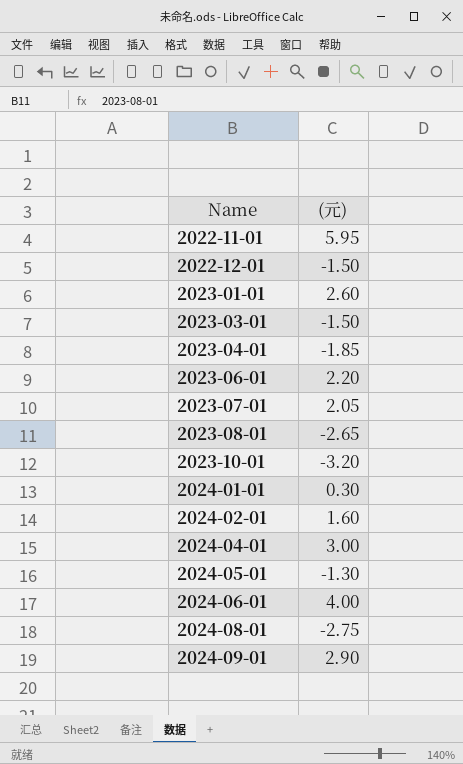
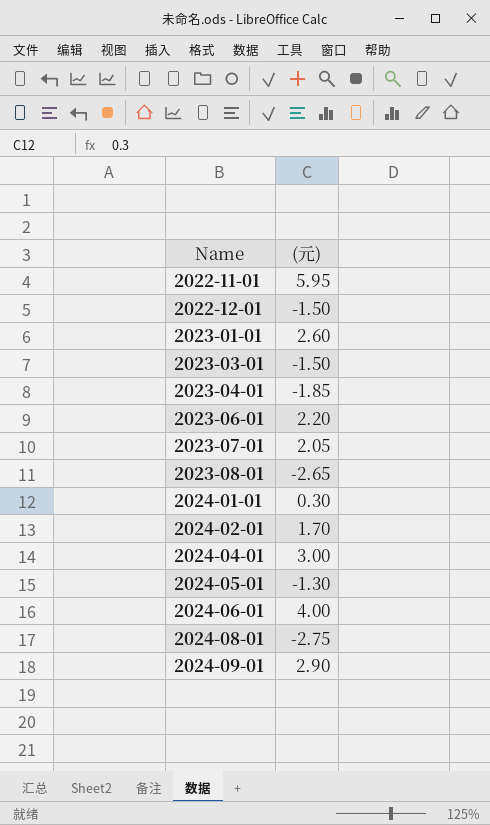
row 2023-10-01: -3.20 -> none
2024-02-01 | (元): 1.60 -> 1.70

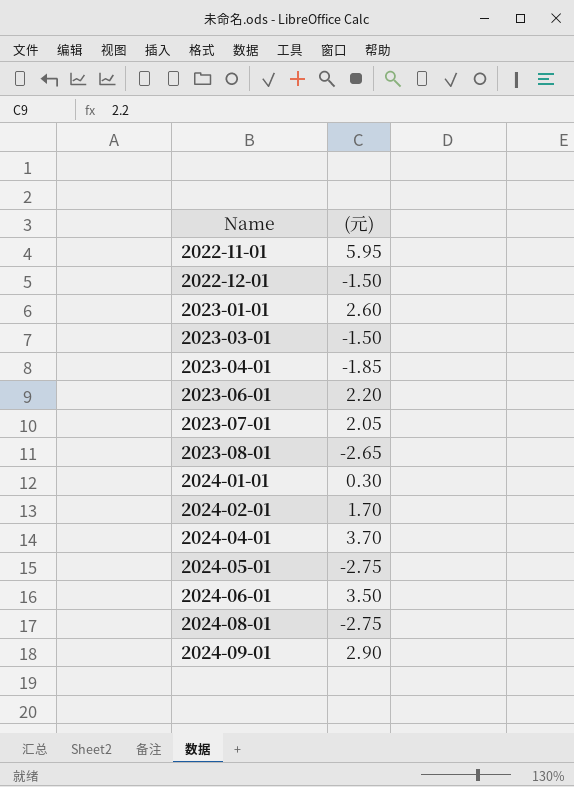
2024-04-01 | (元): 3.00 -> 3.70
2024-05-01 | (元): -1.30 -> -2.75
2024-06-01 | (元): 4.00 -> 3.50

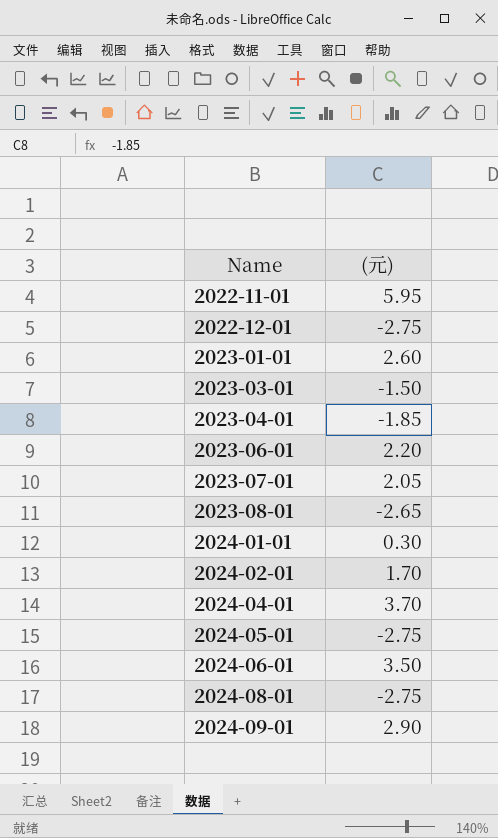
2022-12-01 | (元): -1.50 -> -2.75

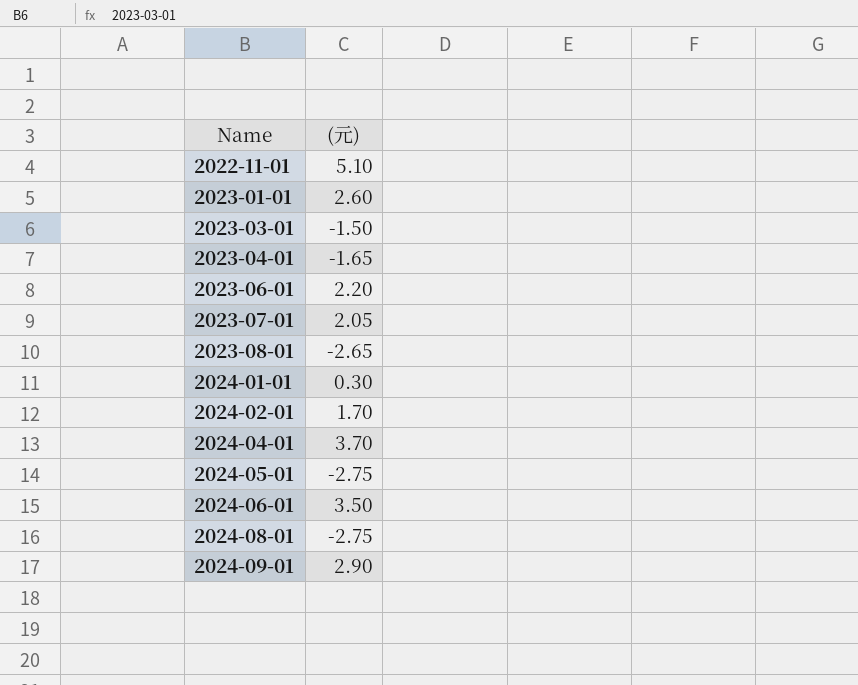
row 2022-12-01: -2.75 -> none
2022-11-01 | (元): 5.95 -> 5.10
2023-04-01 | (元): -1.85 -> -1.65

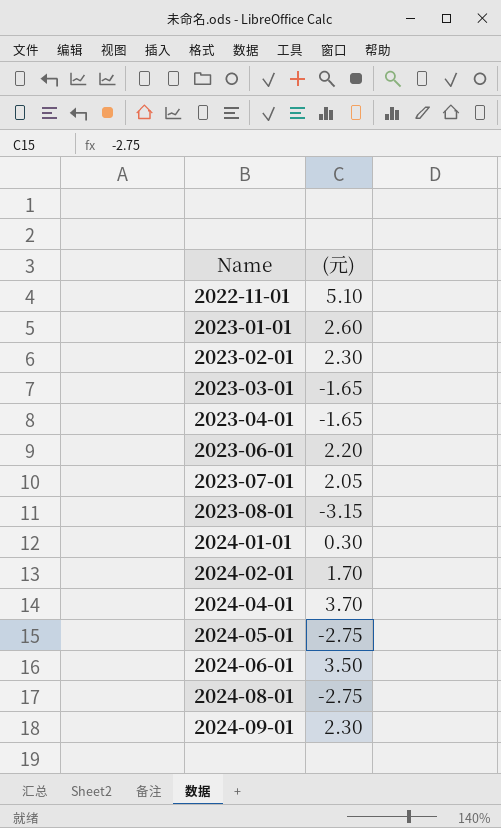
row 2023-02-01: none -> 2.30
2023-03-01 | (元): -1.50 -> -1.65
2023-08-01 | (元): -2.65 -> -3.15
2024-09-01 | (元): 2.90 -> 2.30

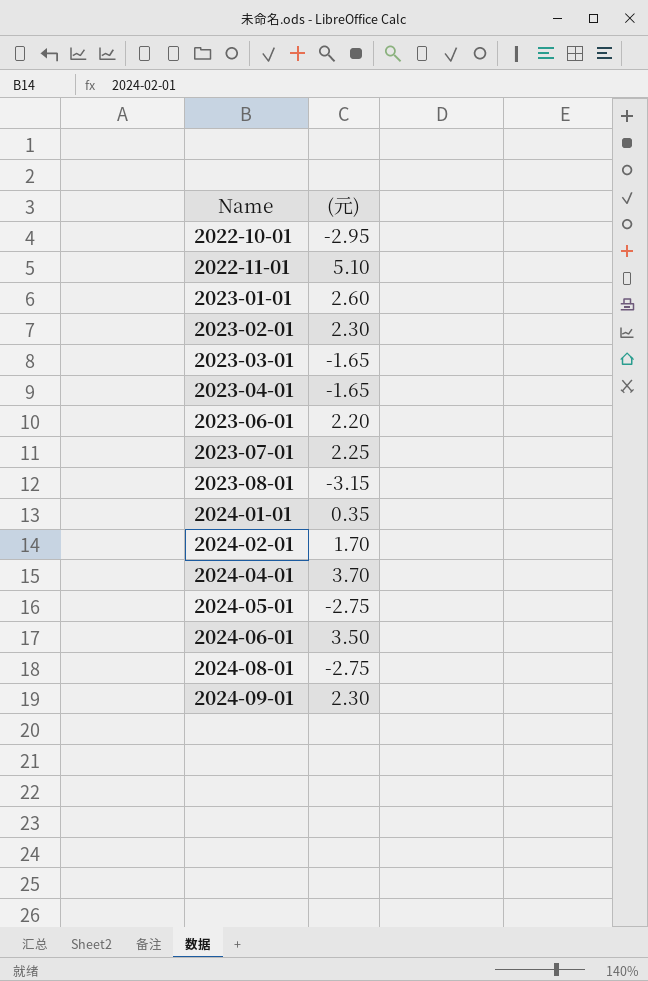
row 2022-10-01: none -> -2.95
2023-07-01 | (元): 2.05 -> 2.25
2024-01-01 | (元): 0.30 -> 0.35

